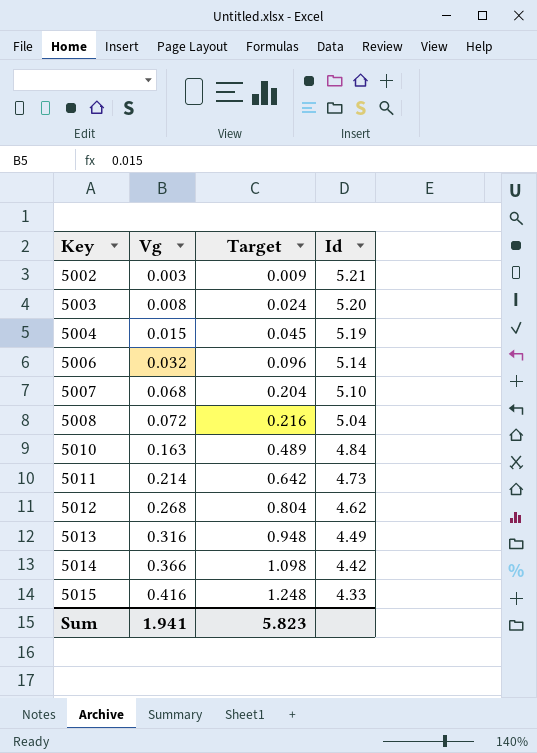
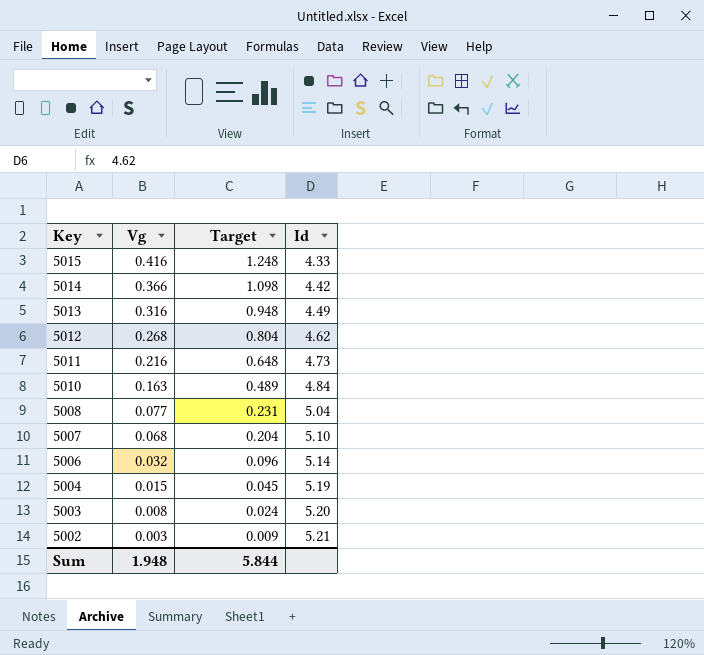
row order: Key ascending -> Key descending
5011 | Vg: 0.214 -> 0.216
5011 | Target: 0.642 -> 0.648
5008 | Vg: 0.072 -> 0.077
5008 | Target: 0.216 -> 0.231
Sum | Vg: 1.941 -> 1.948
Sum | Target: 5.823 -> 5.844

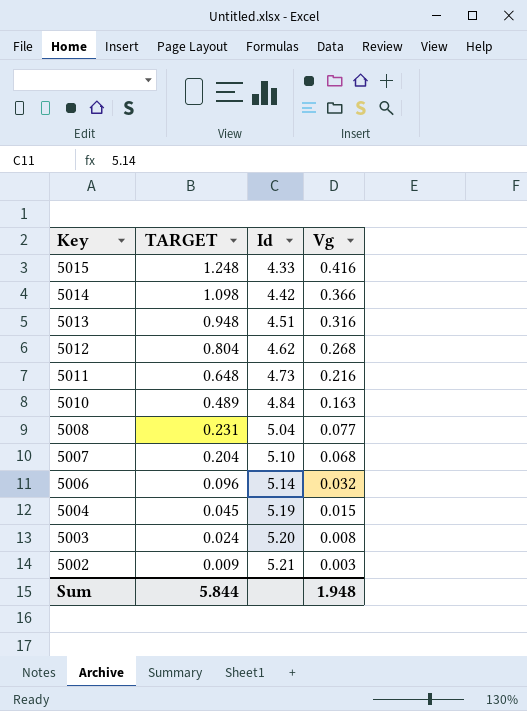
column name: Target -> TARGET
column Vg | position: 2 -> 4
5013 | Id: 4.49 -> 4.51

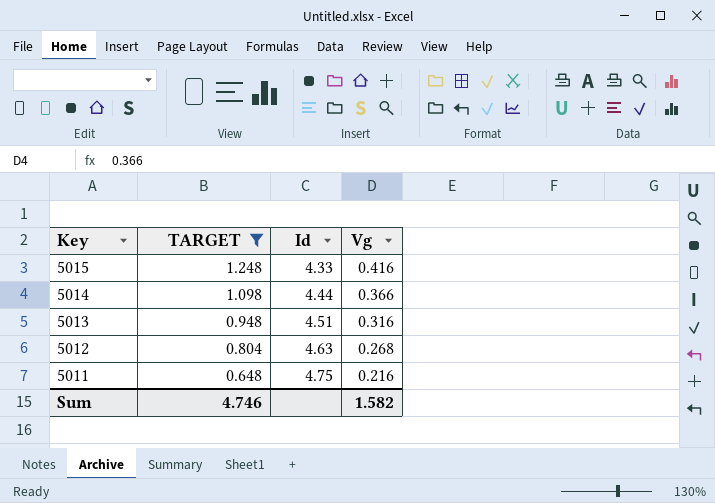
filter: none -> TARGET >= 0.648
5014 | Id: 4.42 -> 4.44
5012 | Id: 4.62 -> 4.63
5011 | Id: 4.73 -> 4.75
Sum | TARGET: 5.844 -> 4.746
Sum | Vg: 1.948 -> 1.582

